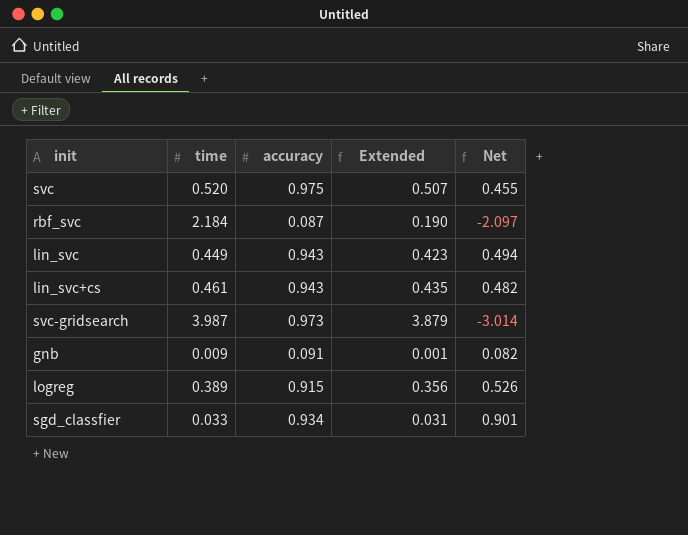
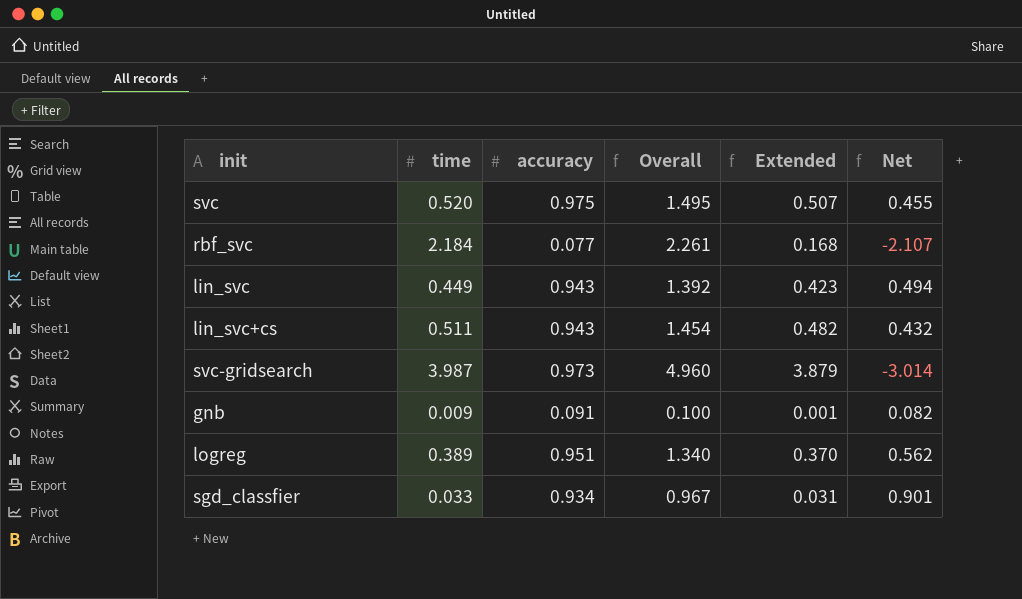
column Overall | formula: none -> [time] + [accuracy]
rbf_svc | accuracy: 0.087 -> 0.077
rbf_svc | Extended: 0.190 -> 0.168
rbf_svc | Net: -2.097 -> -2.107
lin_svc+cs | time: 0.461 -> 0.511
lin_svc+cs | Extended: 0.435 -> 0.482
lin_svc+cs | Net: 0.482 -> 0.432
logreg | accuracy: 0.915 -> 0.951
logreg | Extended: 0.356 -> 0.370
logreg | Net: 0.526 -> 0.562

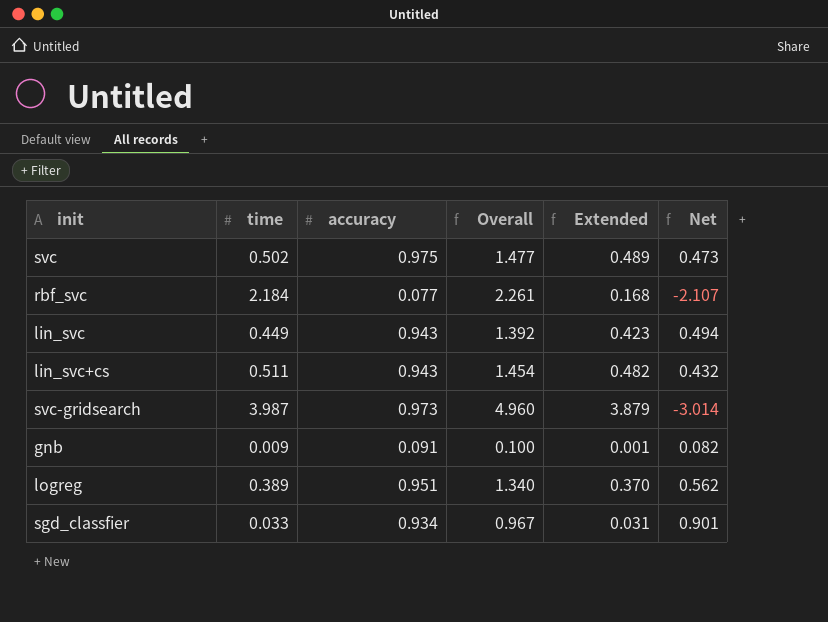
svc | time: 0.520 -> 0.502
svc | Overall: 1.495 -> 1.477
svc | Extended: 0.507 -> 0.489
svc | Net: 0.455 -> 0.473

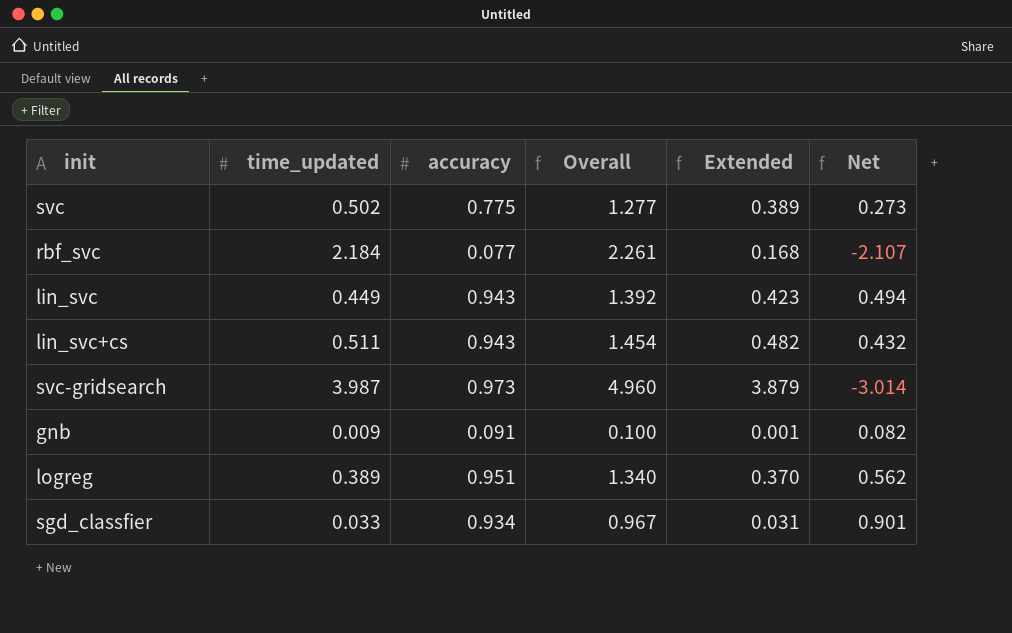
column name: time -> time_updated
svc | accuracy: 0.975 -> 0.775
svc | Overall: 1.477 -> 1.277
svc | Extended: 0.489 -> 0.389
svc | Net: 0.473 -> 0.273

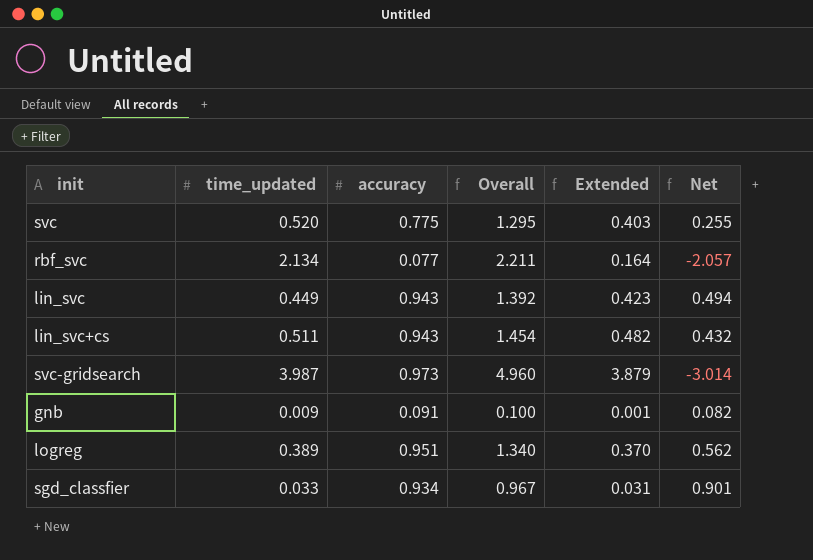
svc | time_updated: 0.502 -> 0.520
svc | Overall: 1.277 -> 1.295
svc | Extended: 0.389 -> 0.403
svc | Net: 0.273 -> 0.255
rbf_svc | time_updated: 2.184 -> 2.134
rbf_svc | Overall: 2.261 -> 2.211
rbf_svc | Extended: 0.168 -> 0.164
rbf_svc | Net: -2.107 -> -2.057

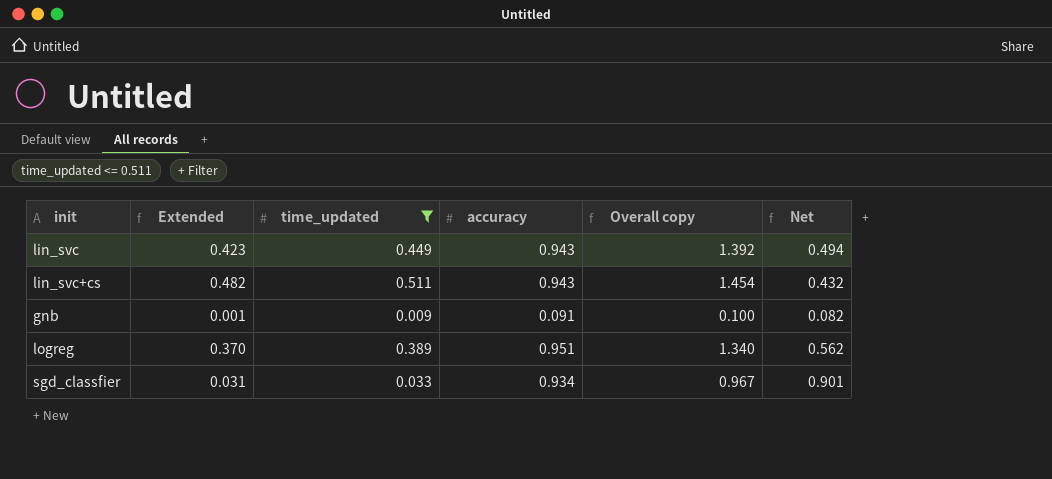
filter: none -> time_updated <= 0.511
column Extended | position: 5 -> 2
column name: Overall -> Overall copy

